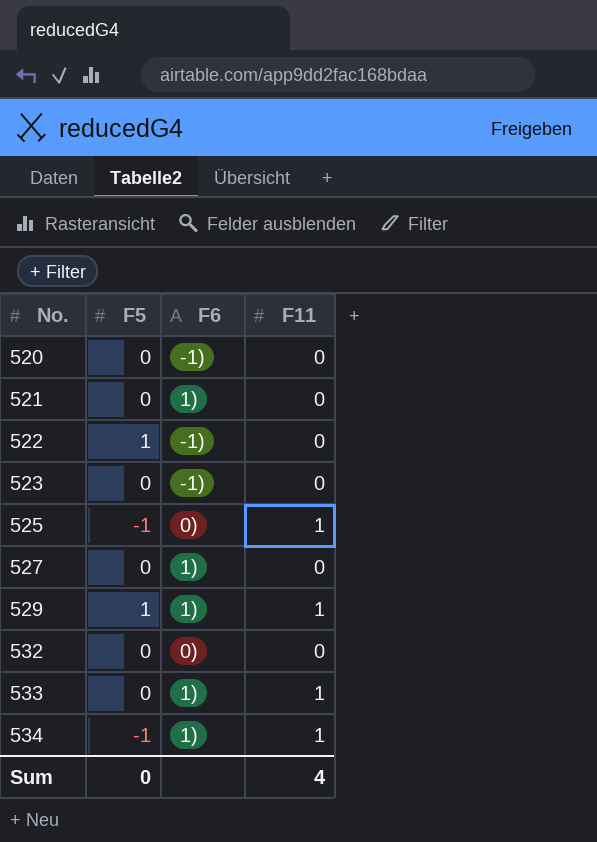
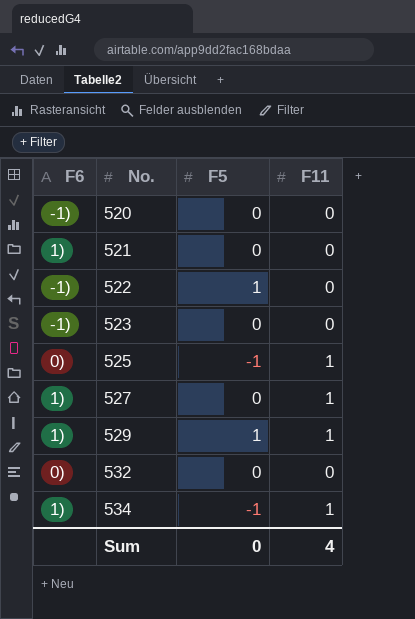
column F6 | position: 3 -> 1
row 533: 0 | 1) | 1 -> none
527 | F11: 0 -> 1

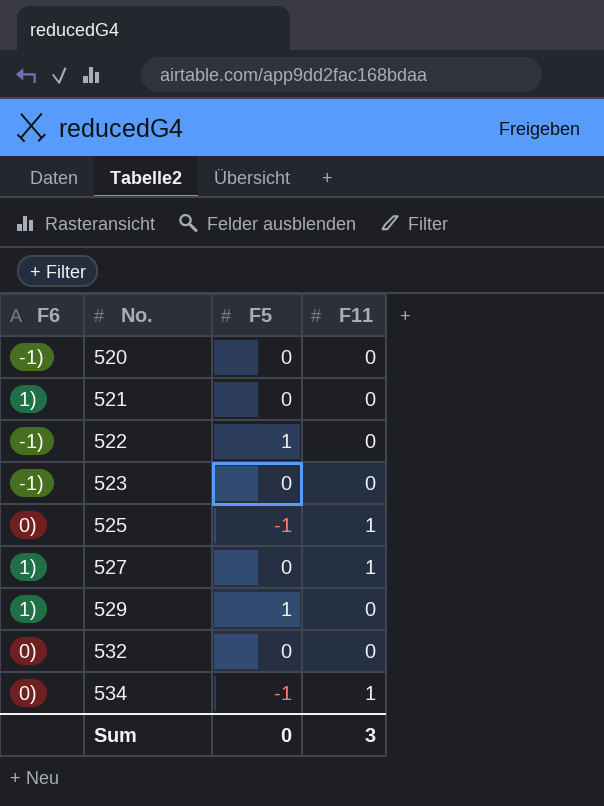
529 | F11: 1 -> 0
534 | F6: 1) -> 0)
Sum | F11: 4 -> 3

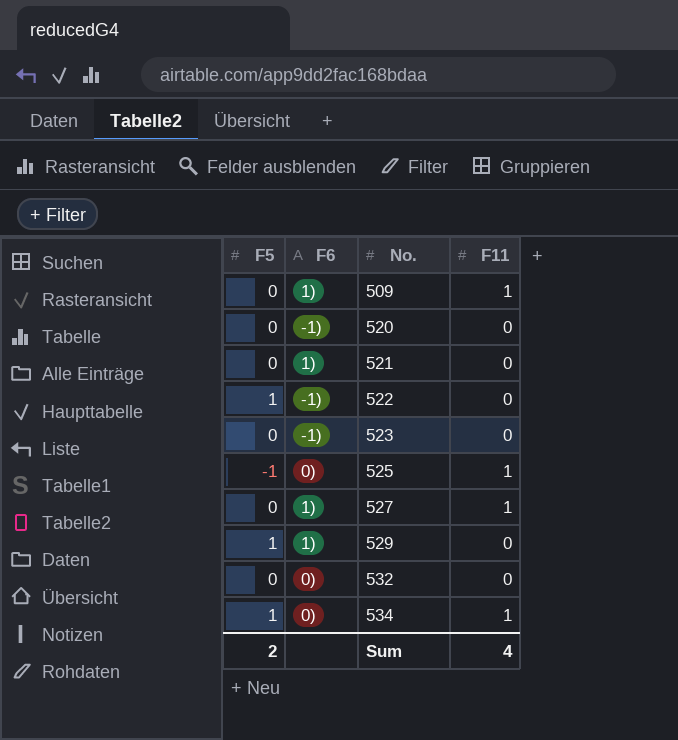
column F5 | position: 3 -> 1
row 509: none -> 0 | 1) | 1
534 | F5: -1 -> 1
Sum | F5: 0 -> 2
Sum | F11: 3 -> 4

